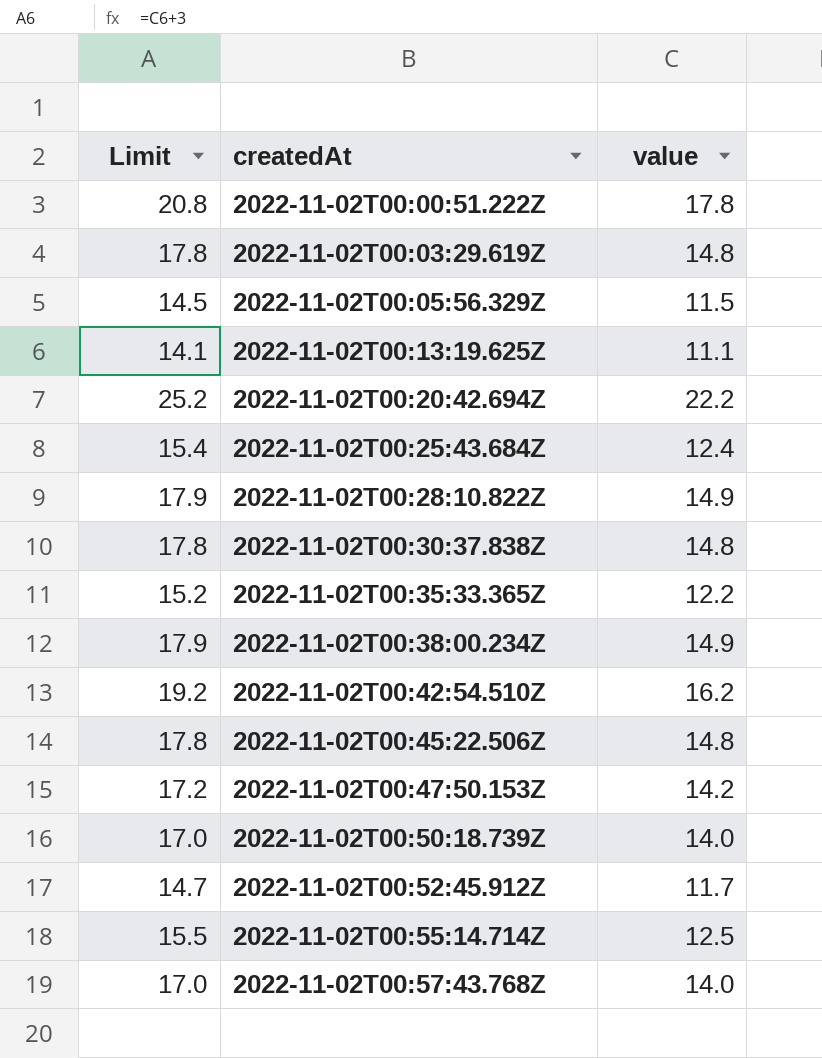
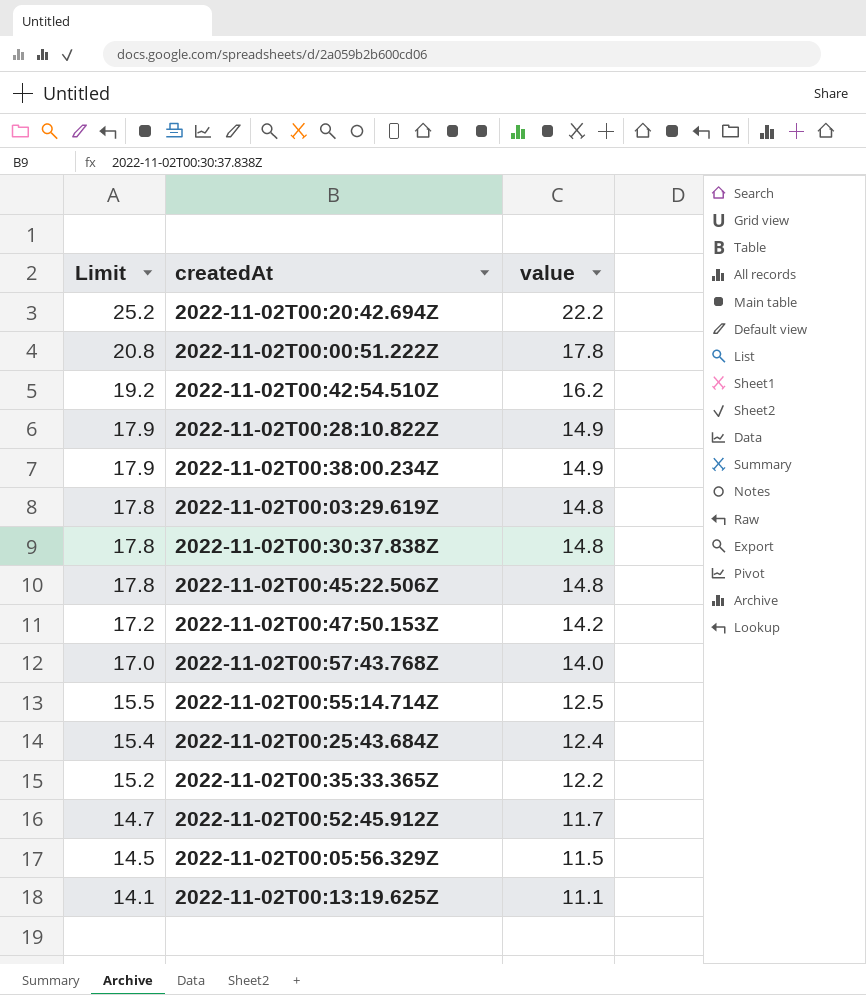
row order: createdAt ascending -> Limit descending
row 2022-11-02T00:50:18.739Z: 17.0 | 14.0 -> none

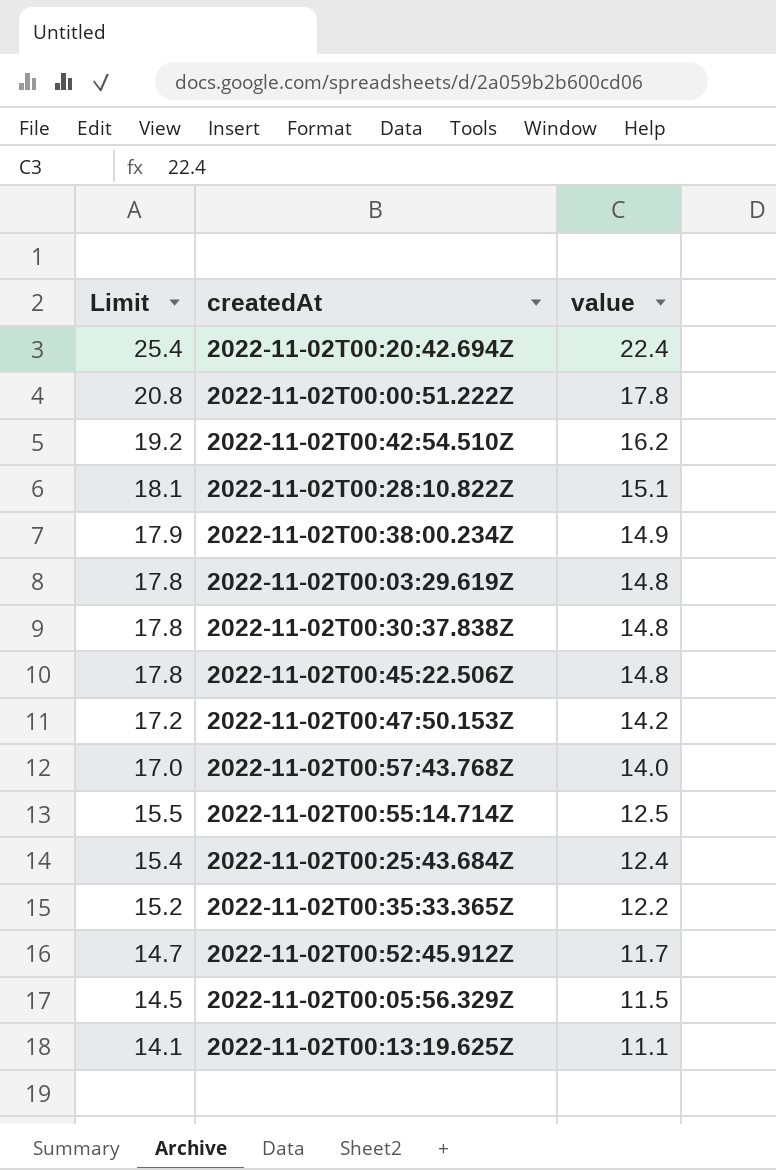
2022-11-02T00:20:42.694Z | Limit: 25.2 -> 25.4
2022-11-02T00:20:42.694Z | value: 22.2 -> 22.4
2022-11-02T00:28:10.822Z | Limit: 17.9 -> 18.1
2022-11-02T00:28:10.822Z | value: 14.9 -> 15.1

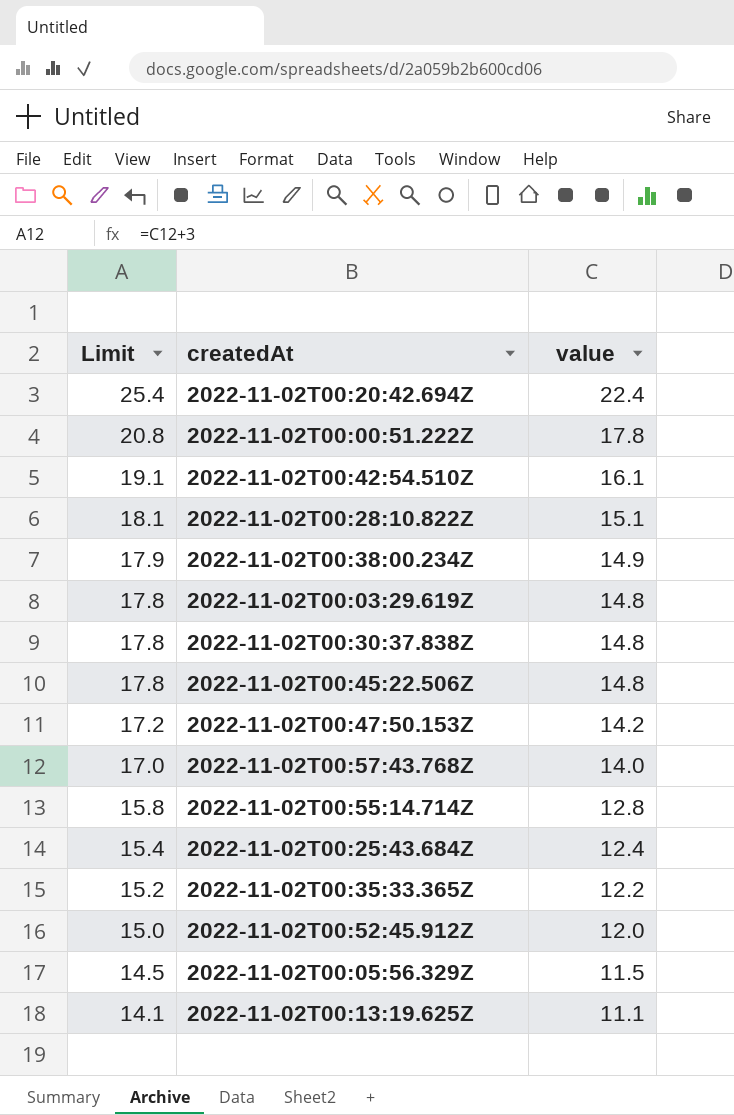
2022-11-02T00:42:54.510Z | Limit: 19.2 -> 19.1
2022-11-02T00:42:54.510Z | value: 16.2 -> 16.1
2022-11-02T00:55:14.714Z | Limit: 15.5 -> 15.8
2022-11-02T00:55:14.714Z | value: 12.5 -> 12.8
2022-11-02T00:52:45.912Z | Limit: 14.7 -> 15.0
2022-11-02T00:52:45.912Z | value: 11.7 -> 12.0

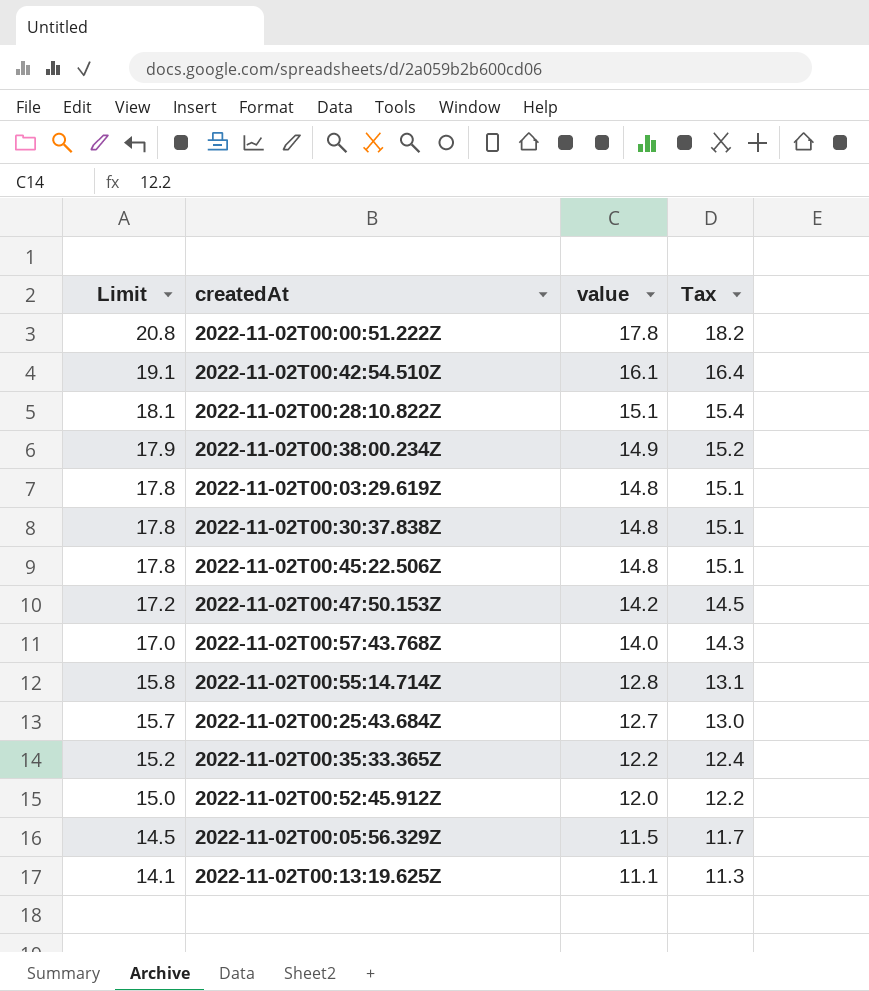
column Tax | formula: none -> [value] * 1.02
row 2022-11-02T00:20:42.694Z: 25.4 | 22.4 -> none
2022-11-02T00:25:43.684Z | Limit: 15.4 -> 15.7
2022-11-02T00:25:43.684Z | value: 12.4 -> 12.7

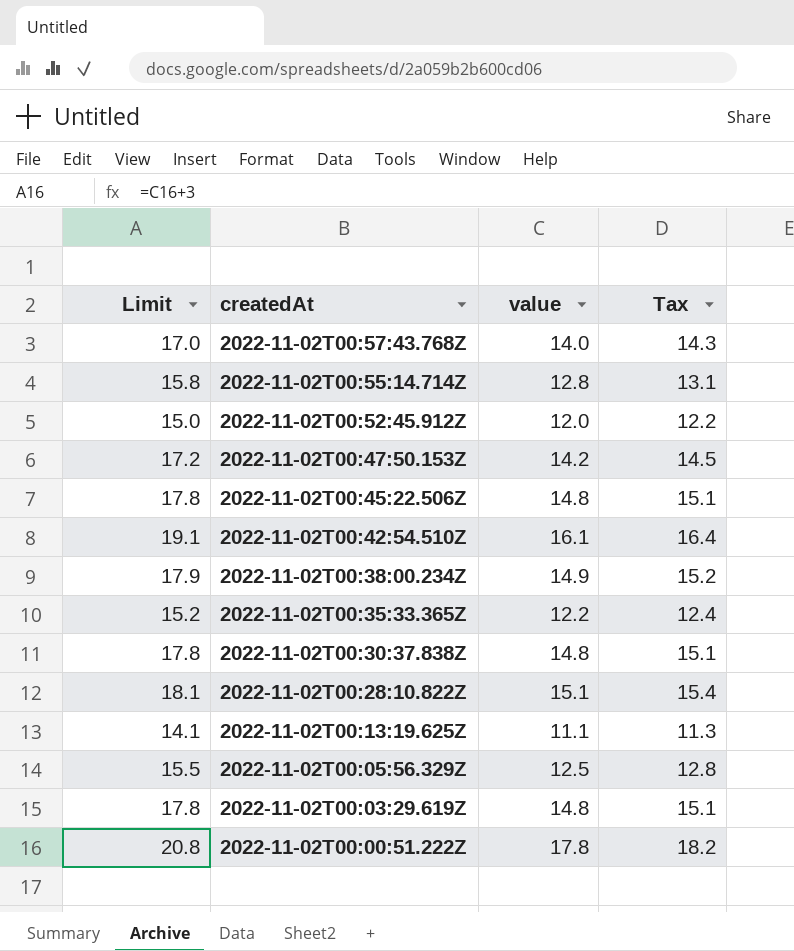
row order: Limit descending -> createdAt descending
row 2022-11-02T00:25:43.684Z: 15.7 | 12.7 | 13.0 -> none
2022-11-02T00:05:56.329Z | Limit: 14.5 -> 15.5
2022-11-02T00:05:56.329Z | value: 11.5 -> 12.5
2022-11-02T00:05:56.329Z | Tax: 11.7 -> 12.8

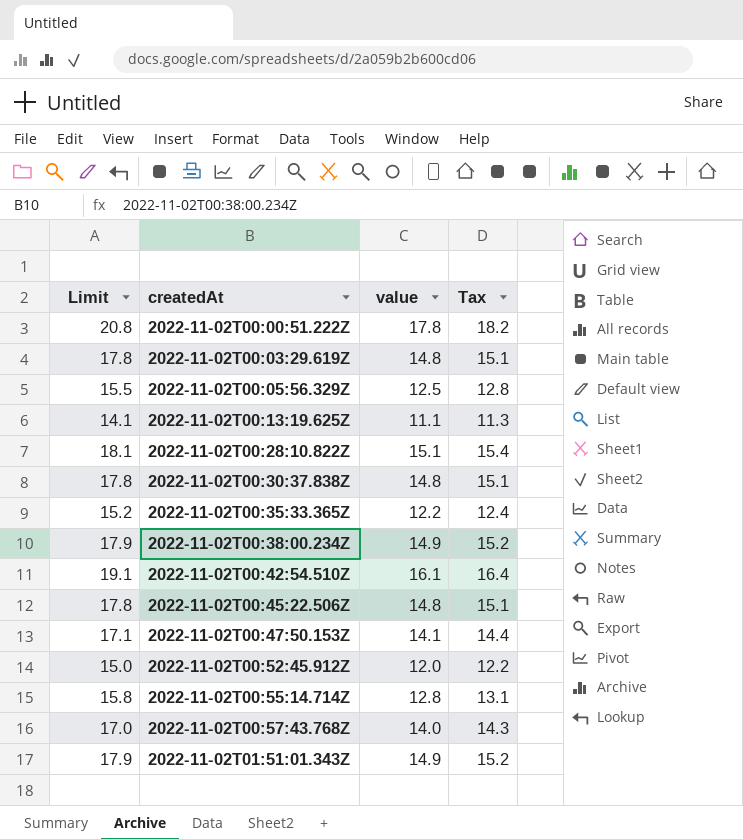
row order: createdAt descending -> createdAt ascending
2022-11-02T00:47:50.153Z | Limit: 17.2 -> 17.1
2022-11-02T00:47:50.153Z | value: 14.2 -> 14.1
2022-11-02T00:47:50.153Z | Tax: 14.5 -> 14.4
row 2022-11-02T01:51:01.343Z: none -> 17.9 | 14.9 | 15.2

